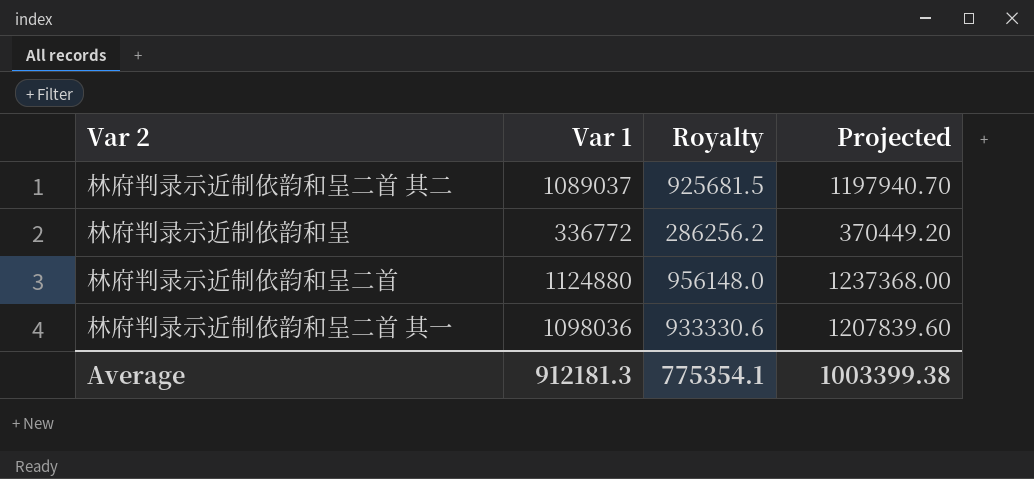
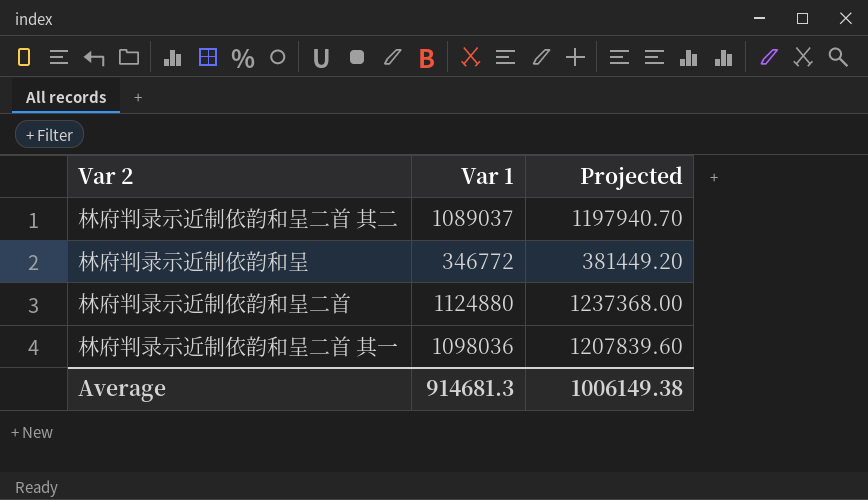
column Royalty | formula: [Var 1] * 0.85 -> none
林府判录示近制依韵和呈 | Var 1: 336772 -> 346772
林府判录示近制依韵和呈 | Projected: 370449.20 -> 381449.20
Average | Var 1: 912181.3 -> 914681.3
Average | Projected: 1003399.38 -> 1006149.38

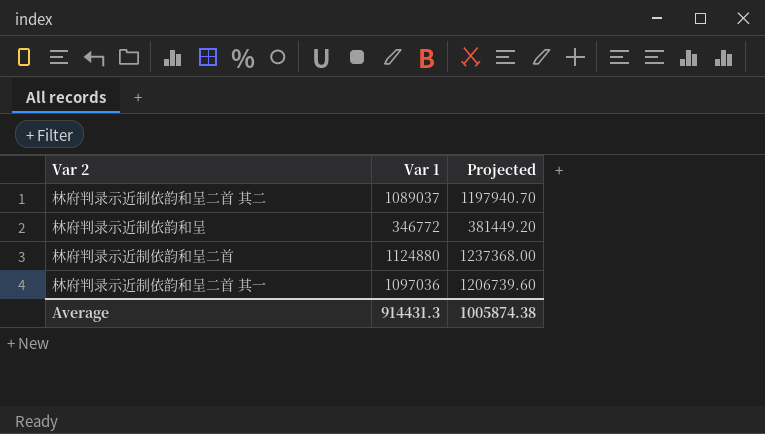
林府判录示近制依韵和呈二首 其一 | Var 1: 1098036 -> 1097036
林府判录示近制依韵和呈二首 其一 | Projected: 1207839.60 -> 1206739.60
Average | Var 1: 914681.3 -> 914431.3
Average | Projected: 1006149.38 -> 1005874.38

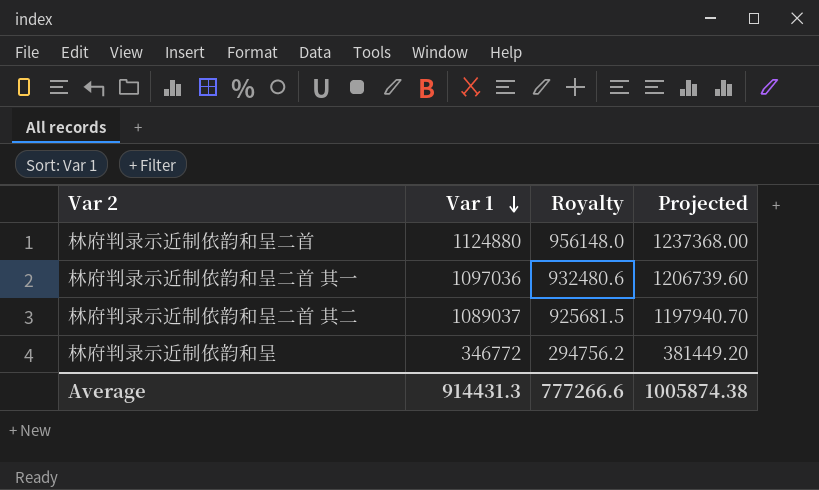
row order: none -> Var 1 descending
column Royalty | formula: none -> [Var 1] * 0.85

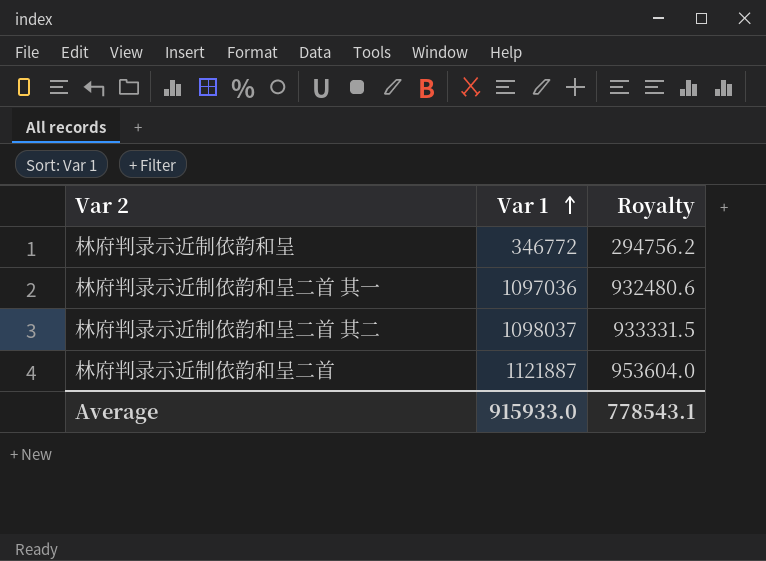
row order: Var 1 descending -> Var 1 ascending
column Projected | formula: [Var 1] * 1.1 -> none
林府判录示近制依韵和呈二首 其二 | Var 1: 1089037 -> 1098037
林府判录示近制依韵和呈二首 其二 | Royalty: 925681.5 -> 933331.5
林府判录示近制依韵和呈二首 | Var 1: 1124880 -> 1121887
林府判录示近制依韵和呈二首 | Royalty: 956148.0 -> 953604.0
Average | Var 1: 914431.3 -> 915933.0
Average | Royalty: 777266.6 -> 778543.1

